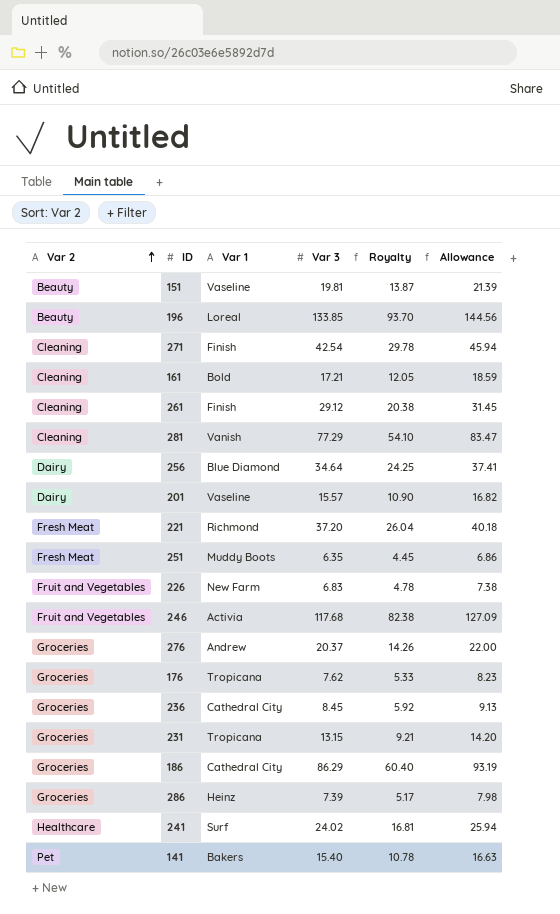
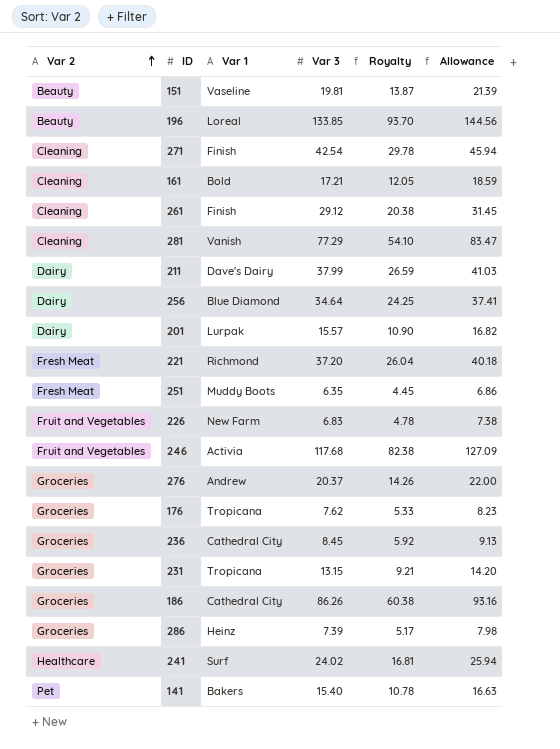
row 211: none -> Dairy | Dave's Dairy | 37.99 | 26.59 | 41.03
201 | Var 1: Vaseline -> Lurpak
186 | Var 3: 86.29 -> 86.26
186 | Royalty: 60.40 -> 60.38
186 | Allowance: 93.19 -> 93.16

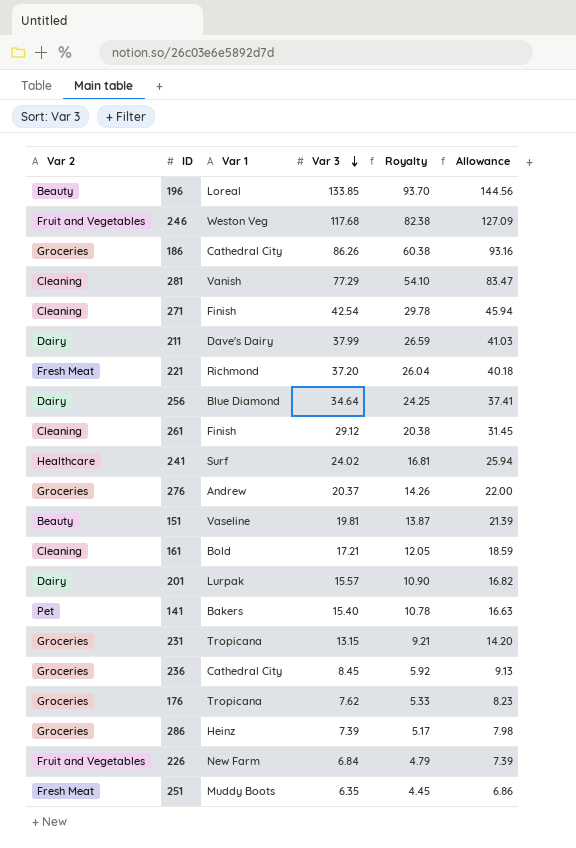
row order: Var 2 ascending -> Var 3 descending
246 | Var 1: Activia -> Weston Veg
226 | Var 3: 6.83 -> 6.84
226 | Royalty: 4.78 -> 4.79
226 | Allowance: 7.38 -> 7.39

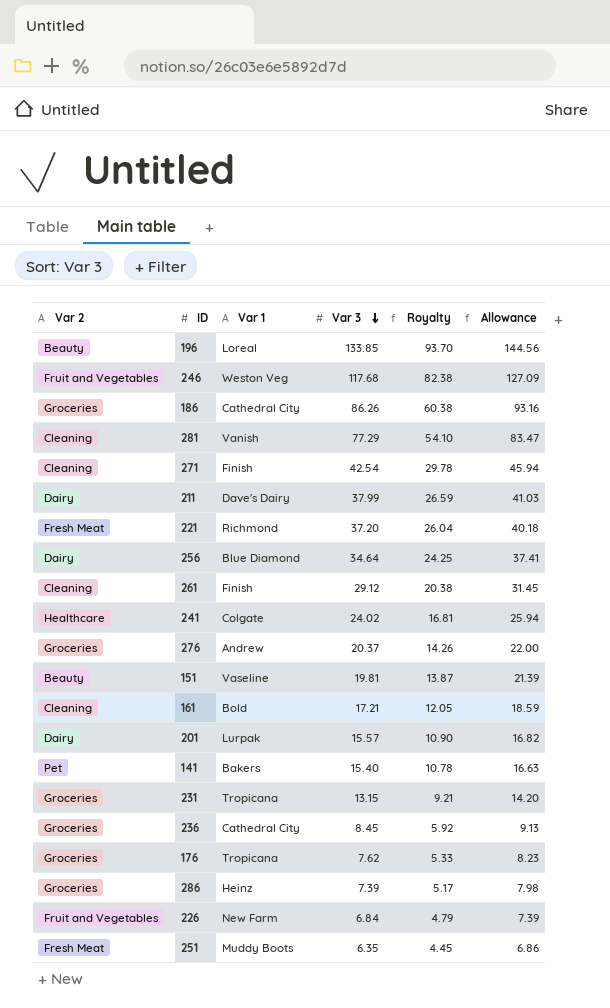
241 | Var 1: Surf -> Colgate

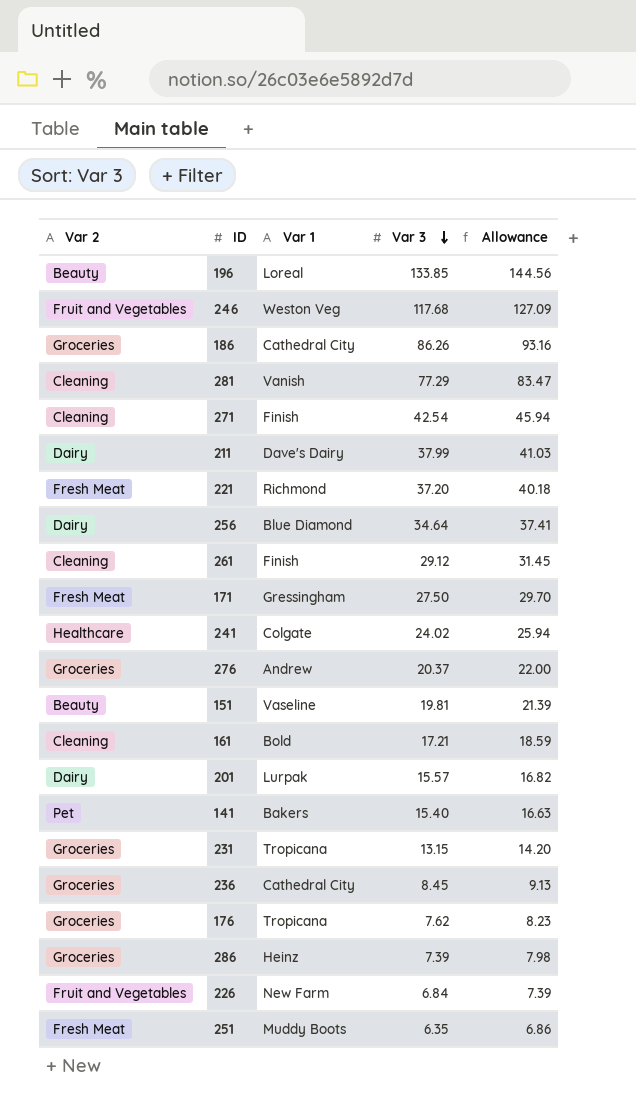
column Royalty | formula: [Var 3] * 0.7 -> none
row 171: none -> Fresh Meat | Gressingham | 27.50 | 29.70

